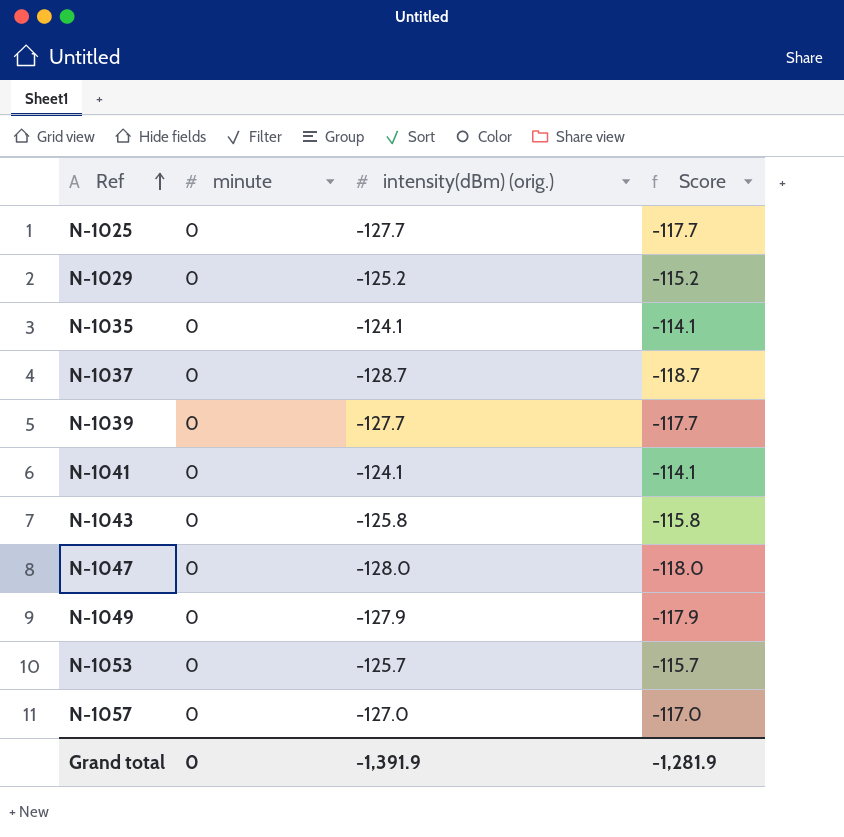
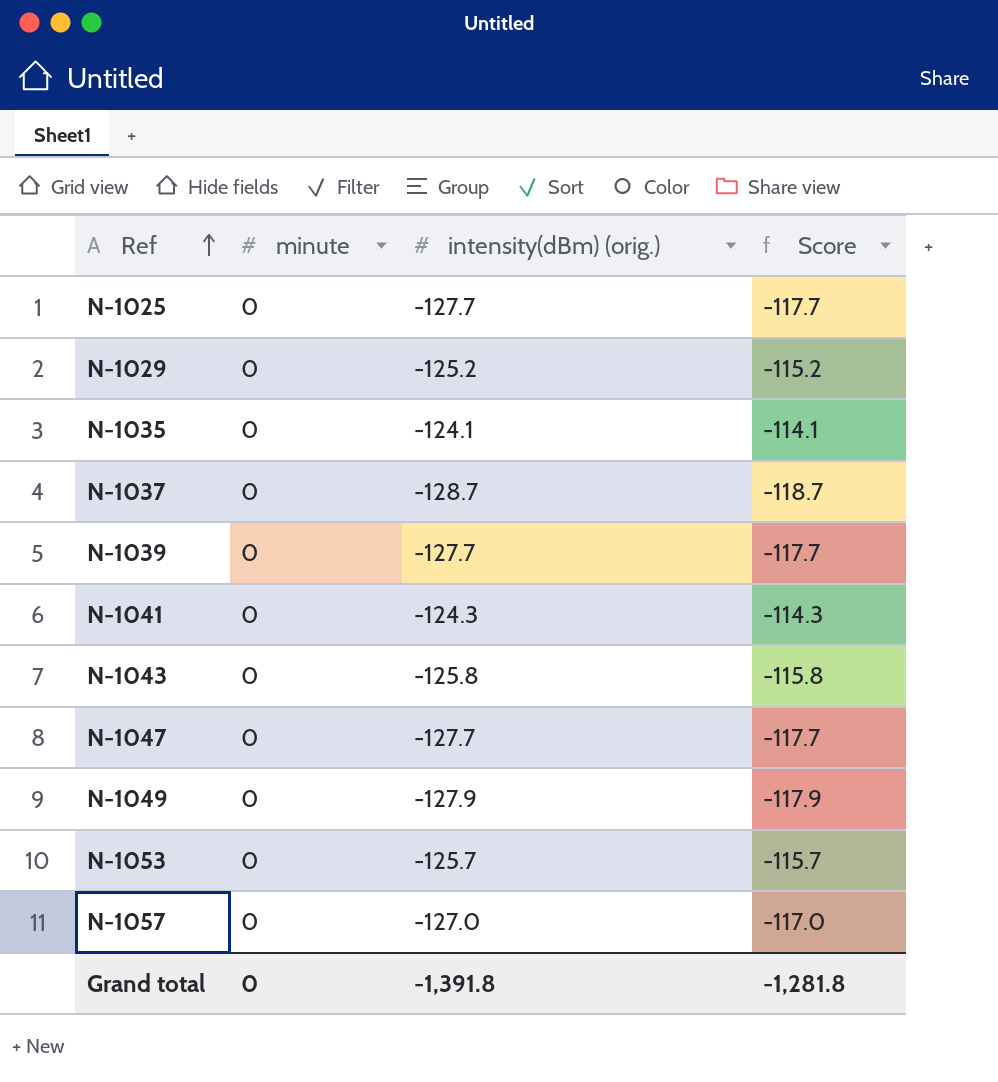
N-1041 | intensity(dBm) (orig.): -124.1 -> -124.3
N-1041 | Score: -114.1 -> -114.3
N-1047 | intensity(dBm) (orig.): -128.0 -> -127.7
N-1047 | Score: -118.0 -> -117.7
Grand total | intensity(dBm) (orig.): -1,391.9 -> -1,391.8
Grand total | Score: -1,281.9 -> -1,281.8

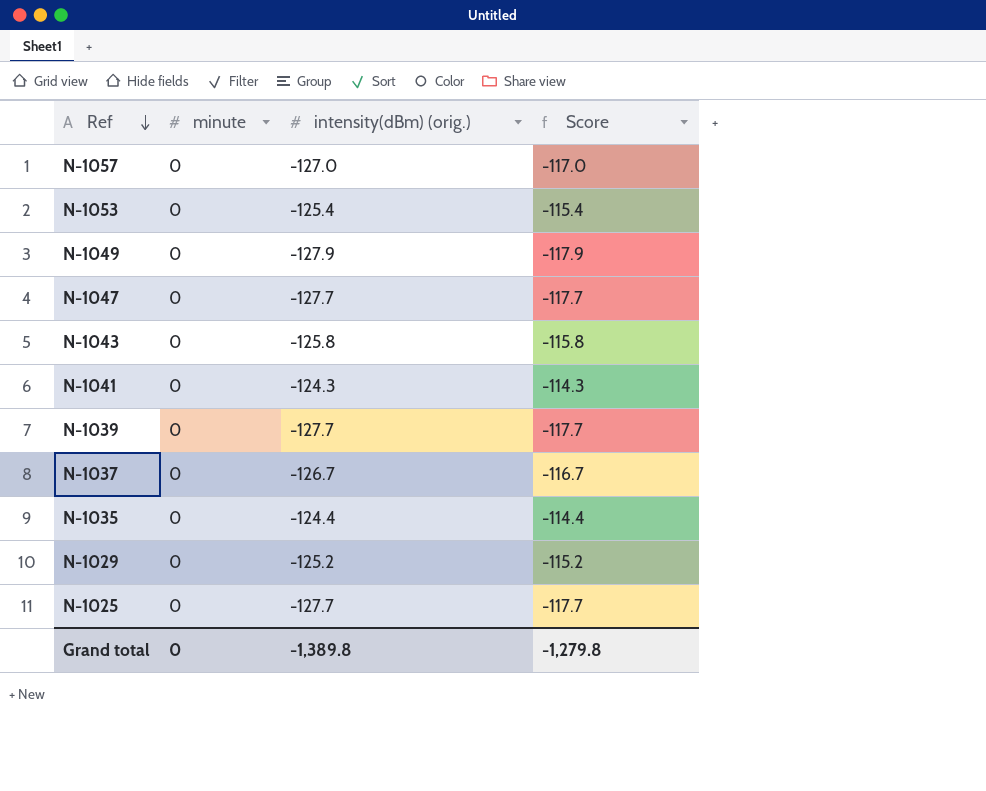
row order: Ref ascending -> Ref descending
N-1053 | intensity(dBm) (orig.): -125.7 -> -125.4
N-1053 | Score: -115.7 -> -115.4
N-1037 | intensity(dBm) (orig.): -128.7 -> -126.7
N-1037 | Score: -118.7 -> -116.7
N-1035 | intensity(dBm) (orig.): -124.1 -> -124.4
N-1035 | Score: -114.1 -> -114.4
Grand total | intensity(dBm) (orig.): -1,391.8 -> -1,389.8
Grand total | Score: -1,281.8 -> -1,279.8

